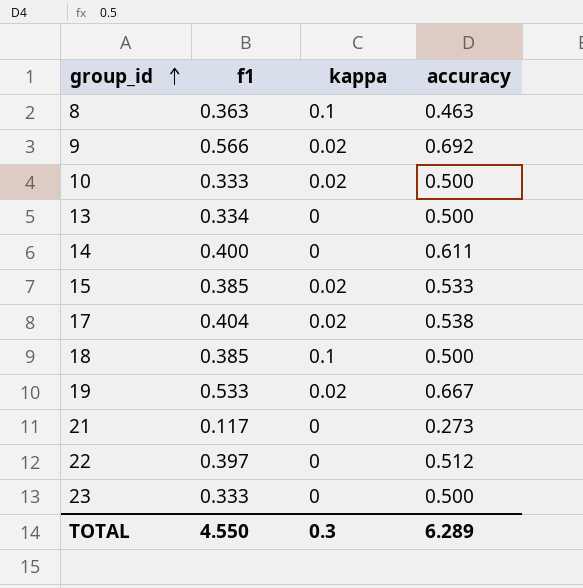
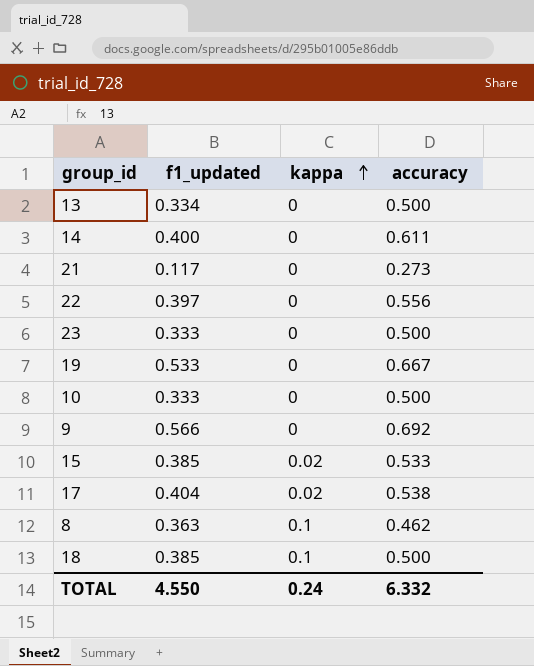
row order: group_id ascending -> kappa ascending
column name: f1 -> f1_updated
22 | accuracy: 0.512 -> 0.556
19 | kappa: 0.02 -> 0
10 | kappa: 0.02 -> 0
9 | kappa: 0.02 -> 0
8 | accuracy: 0.463 -> 0.462
TOTAL | kappa: 0.3 -> 0.24
TOTAL | accuracy: 6.289 -> 6.332

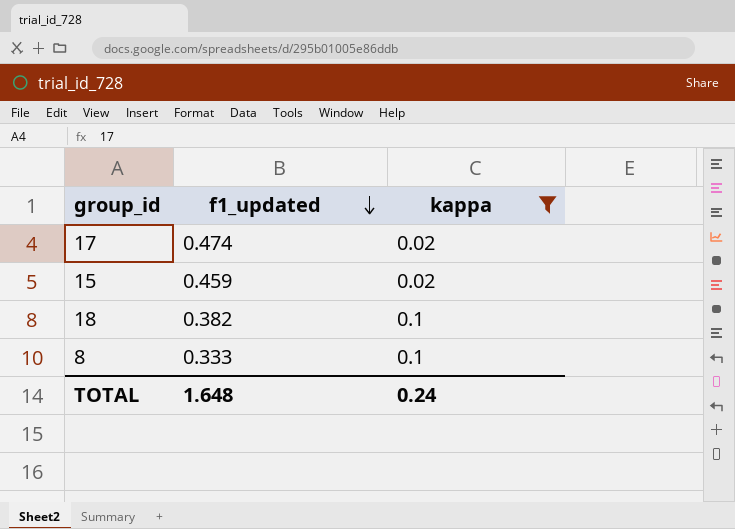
filter: none -> kappa != 0
row order: kappa ascending -> f1_updated descending
column accuracy | position: 4 -> none
17 | f1_updated: 0.404 -> 0.474
15 | f1_updated: 0.385 -> 0.459
18 | f1_updated: 0.385 -> 0.382
8 | f1_updated: 0.363 -> 0.333
TOTAL | f1_updated: 4.550 -> 1.648

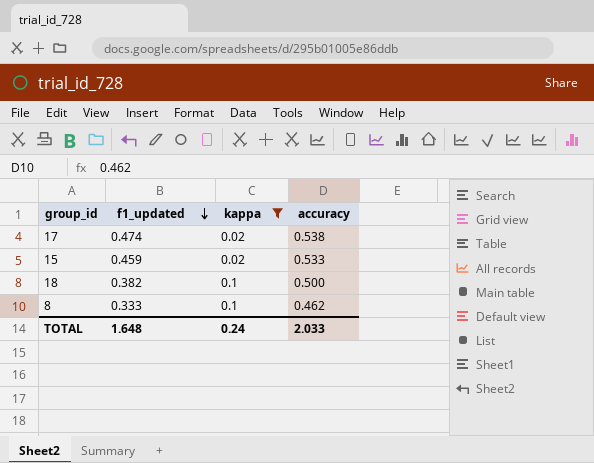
column accuracy | position: none -> 4

